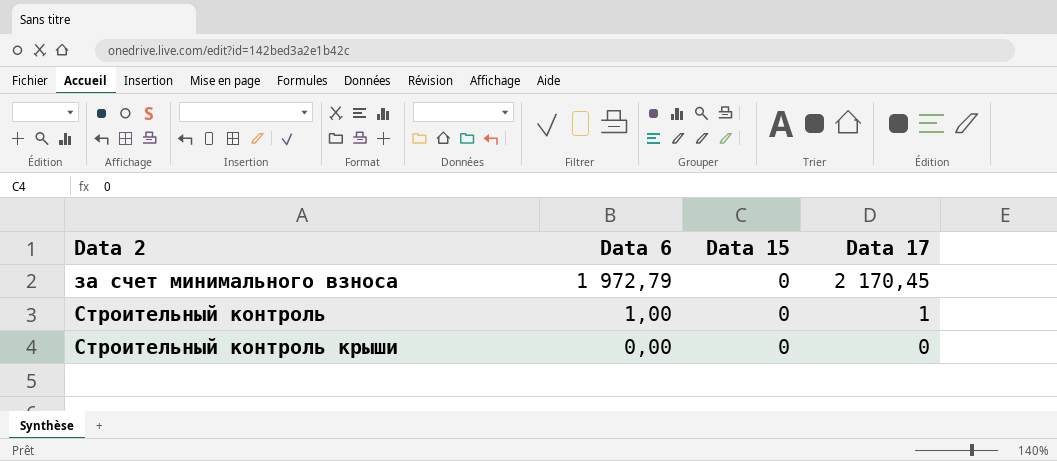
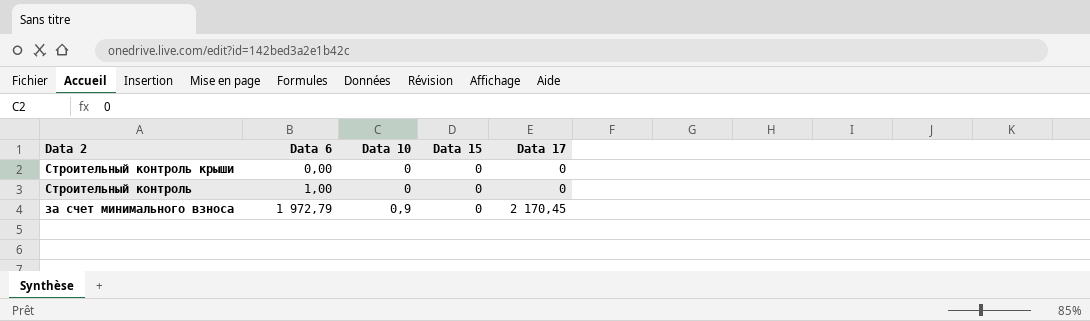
row order: Data 2 ascending -> Data 2 descending
column Data 10 | position: none -> 3
Строительный контроль | Data 17: 1 -> 0

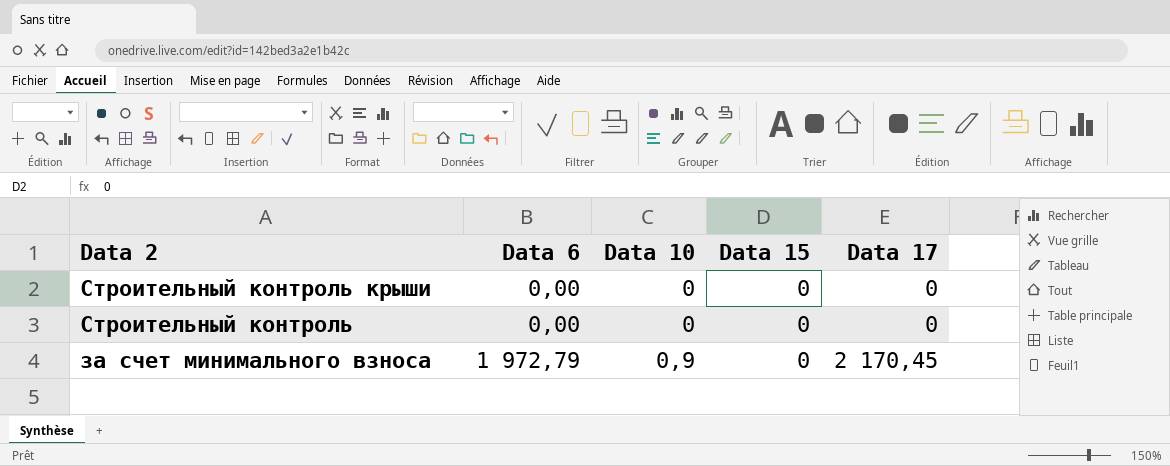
Строительный контроль | Data 6: 1,00 -> 0,00

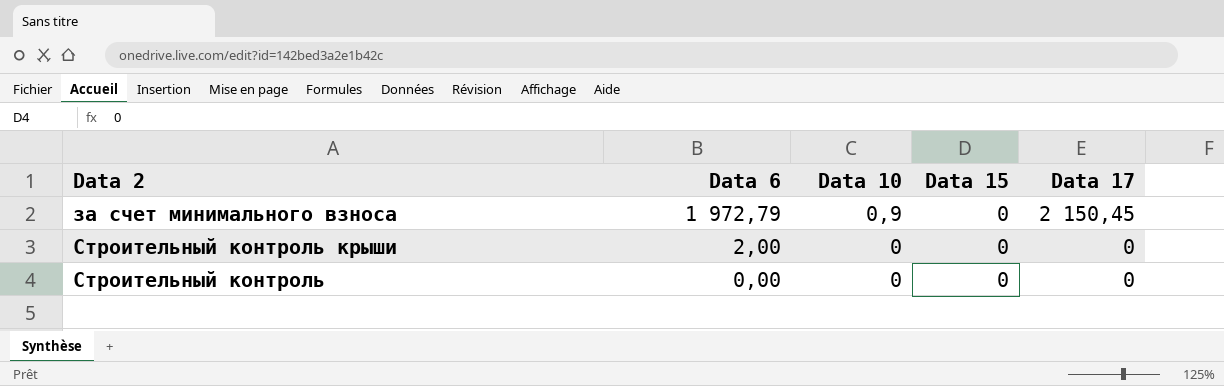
row order: Data 2 descending -> Data 6 descending
за счет минимального взноса | Data 17: 2 170,45 -> 2 150,45
Строительный контроль крыши | Data 6: 0,00 -> 2,00

